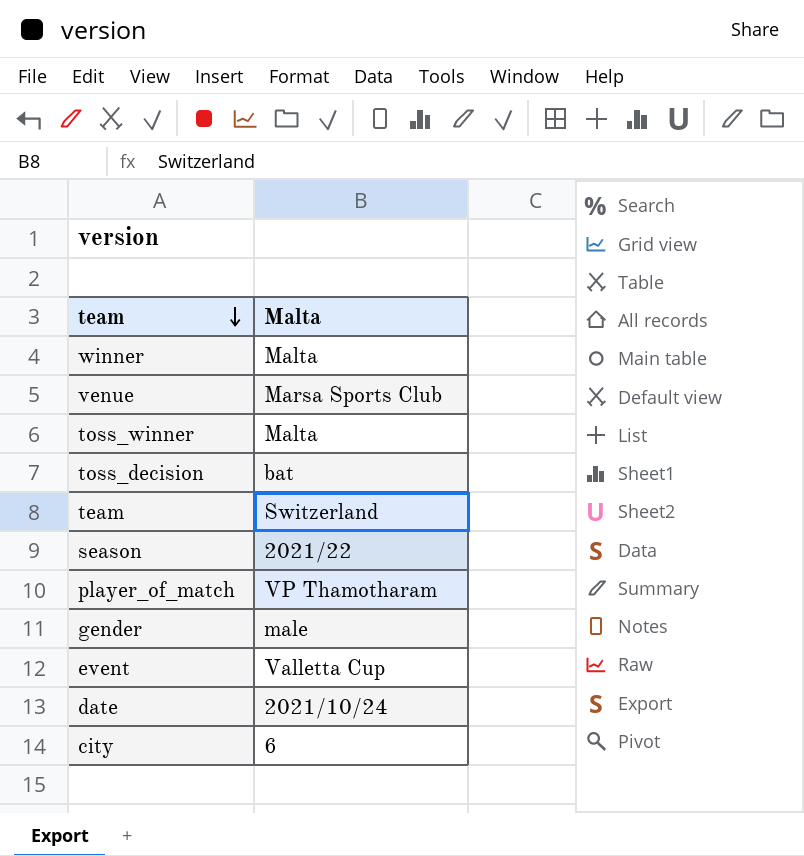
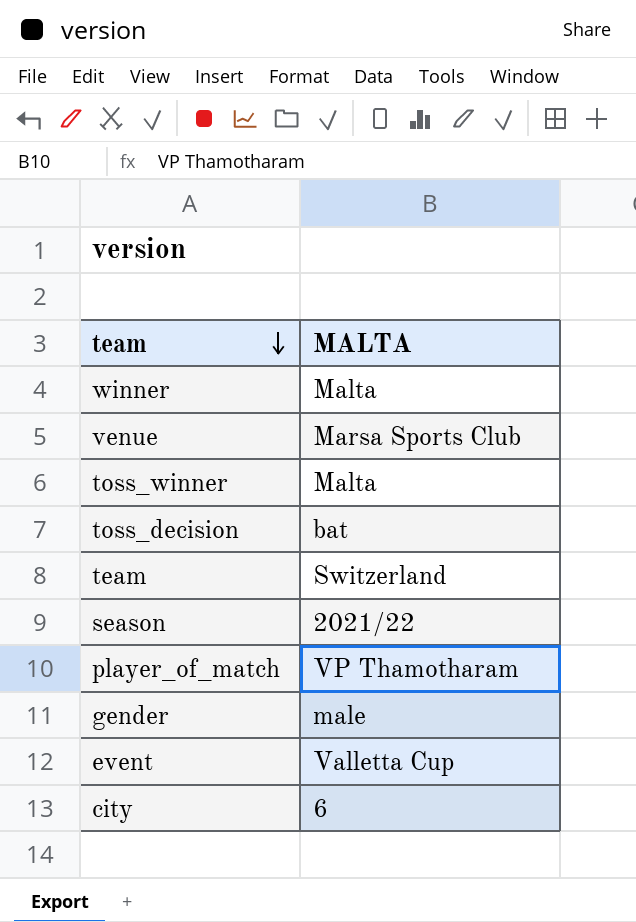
column name: Malta -> MALTA
row date: 2021/10/24 -> none

